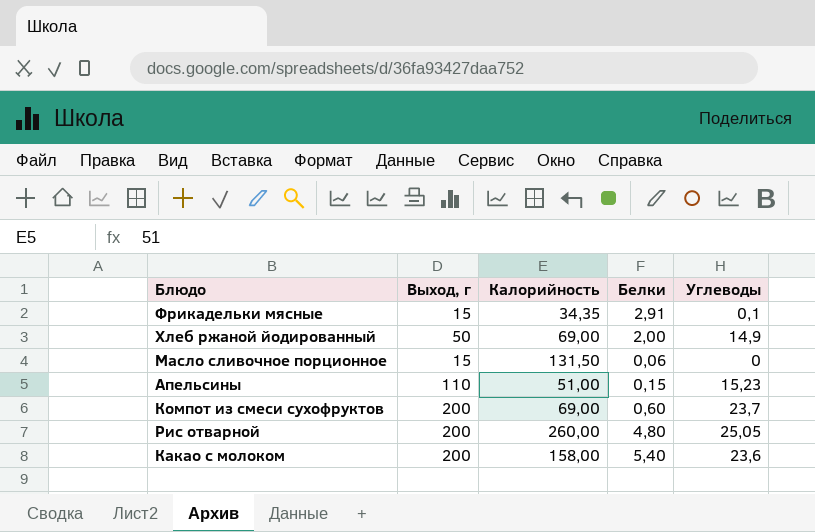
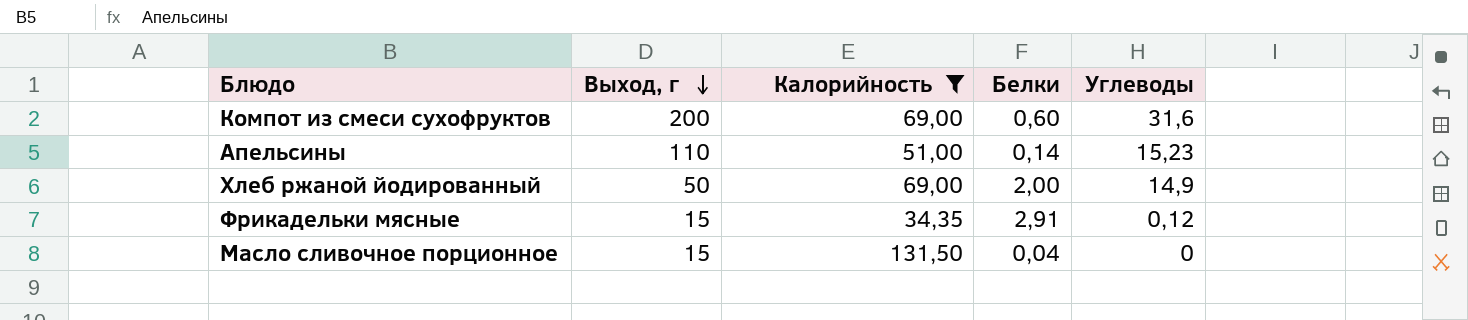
filter: none -> Калорийность <= 131,50
row order: none -> Выход, г descending
Компот из смеси сухофруктов | Углеводы: 23,7 -> 31,6
Апельсины | Белки: 0,15 -> 0,14
Фрикадельки мясные | Углеводы: 0,1 -> 0,12
Масло сливочное порционное | Белки: 0,06 -> 0,04

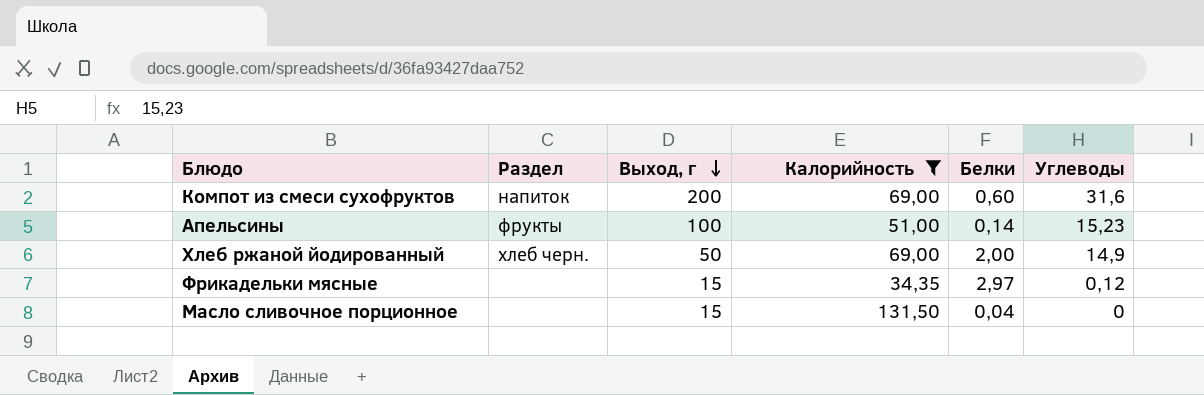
column Раздел | position: none -> 2
Апельсины | Выход, г: 110 -> 100
Фрикадельки мясные | Белки: 2,91 -> 2,97

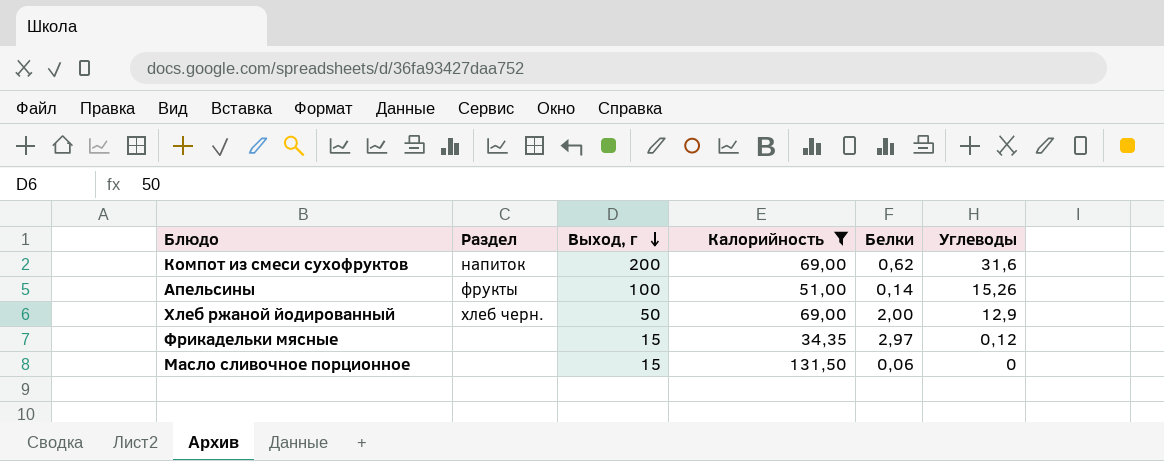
Компот из смеси сухофруктов | Белки: 0,60 -> 0,62
Апельсины | Углеводы: 15,23 -> 15,26
Хлеб ржаной йодированный | Углеводы: 14,9 -> 12,9
Масло сливочное порционное | Белки: 0,04 -> 0,06

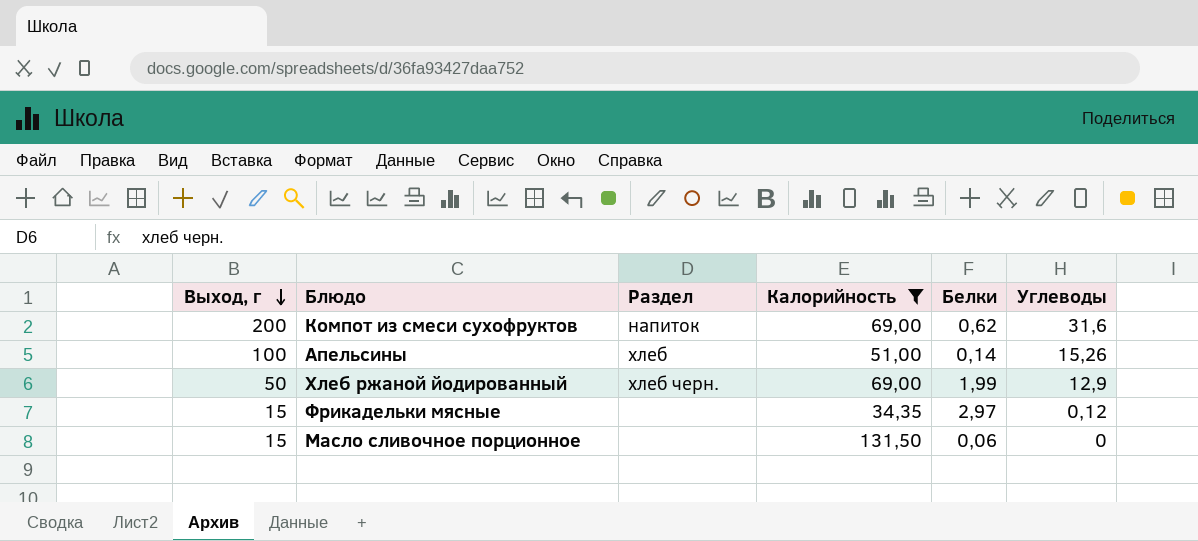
column Выход, г | position: 3 -> 1
Апельсины | Раздел: фрукты -> хлеб
Хлеб ржаной йодированный | Белки: 2,00 -> 1,99

